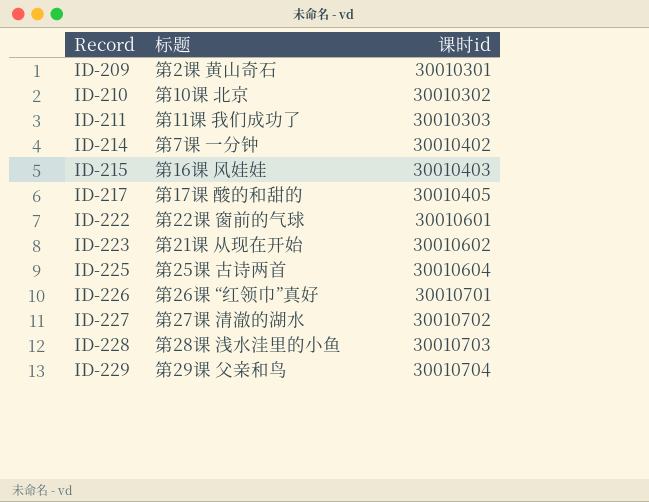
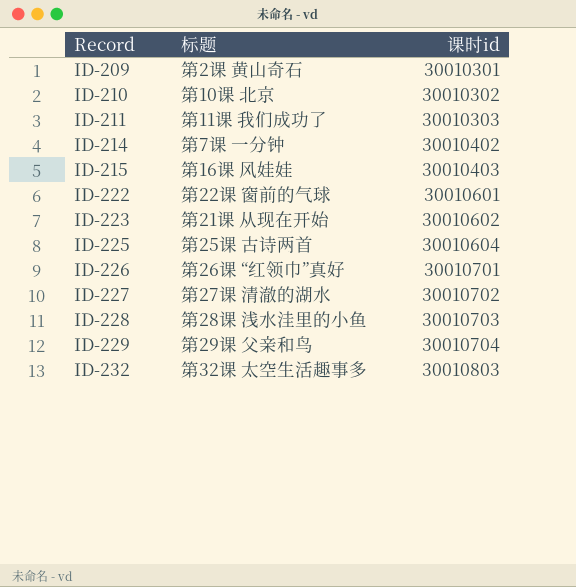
row ID-217: 第17课 酸的和甜的 | 30010405 -> none
row ID-232: none -> 第32课 太空生活趣事多 | 30010803

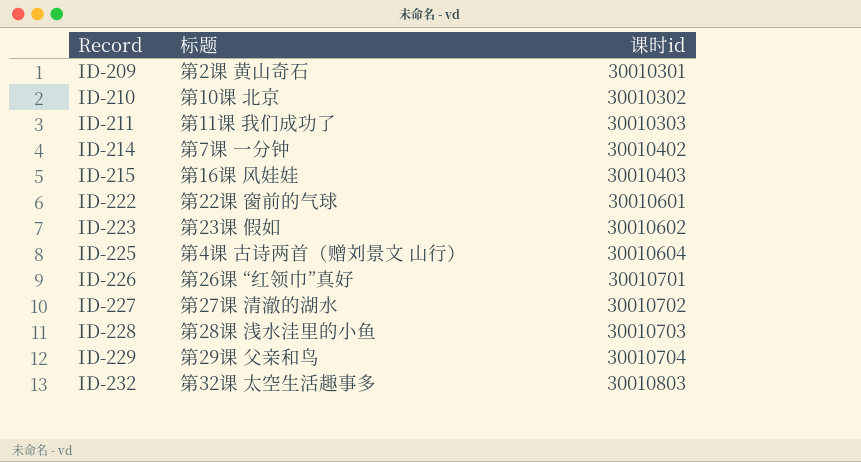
ID-223 | 标题: 第21课 从现在开始 -> 第23课 假如
ID-225 | 标题: 第25课 古诗两首 -> 第4课 古诗两首（赠刘景文 山行）

